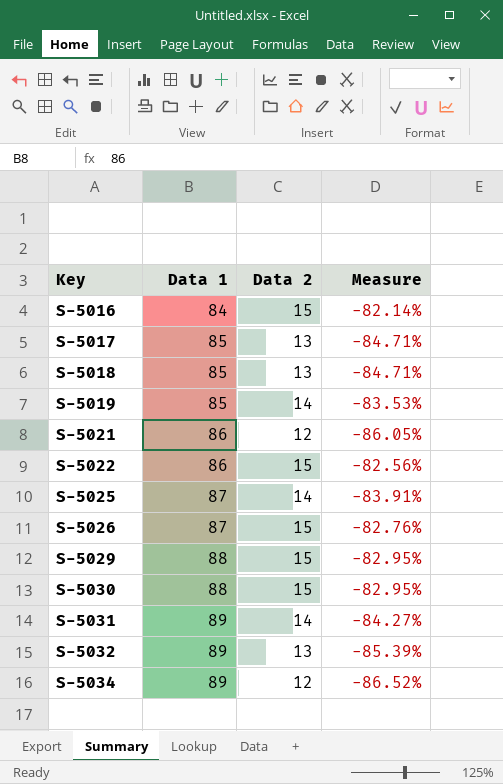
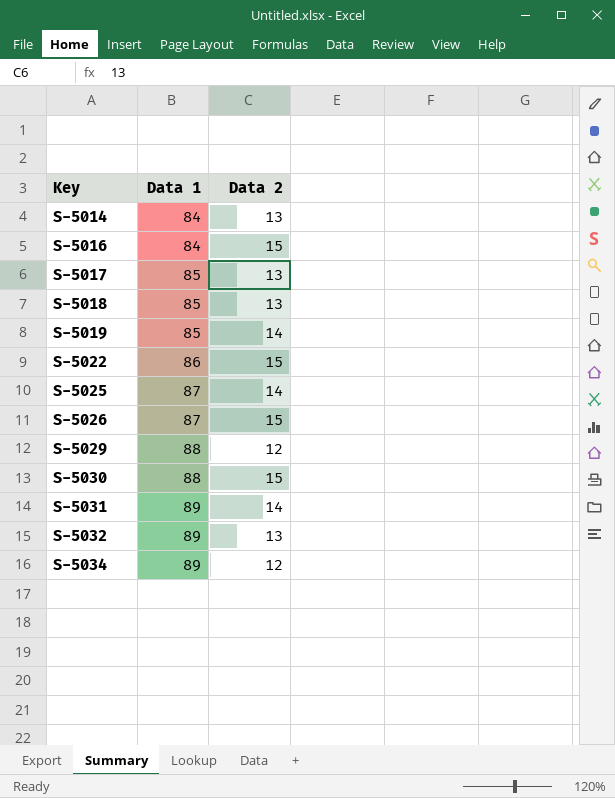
column Measure | formula: ([Data 2] - [Data 1]) / [Data 1] -> none
row S-5021: 86 | 12 | -86.05% -> none
row S-5014: none -> 84 | 13
S-5029 | Data 2: 15 -> 12

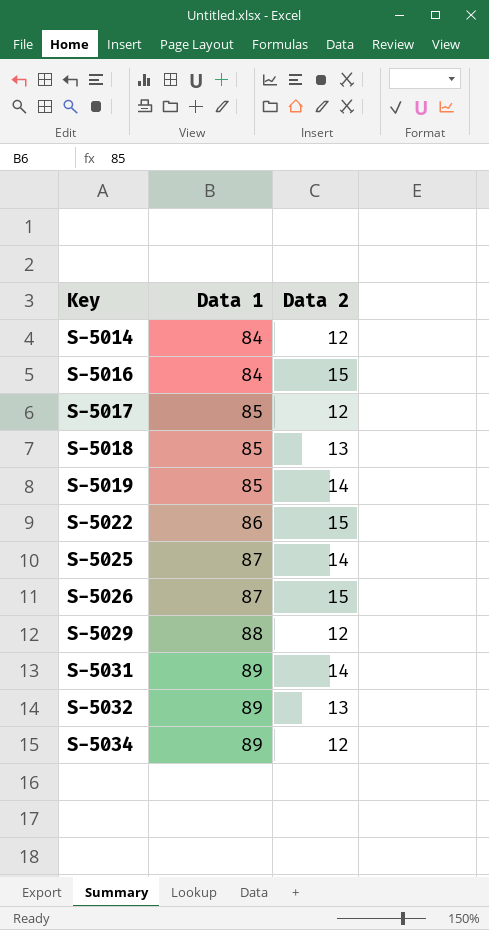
row S-5030: 88 | 15 -> none
S-5014 | Data 2: 13 -> 12
S-5017 | Data 2: 13 -> 12

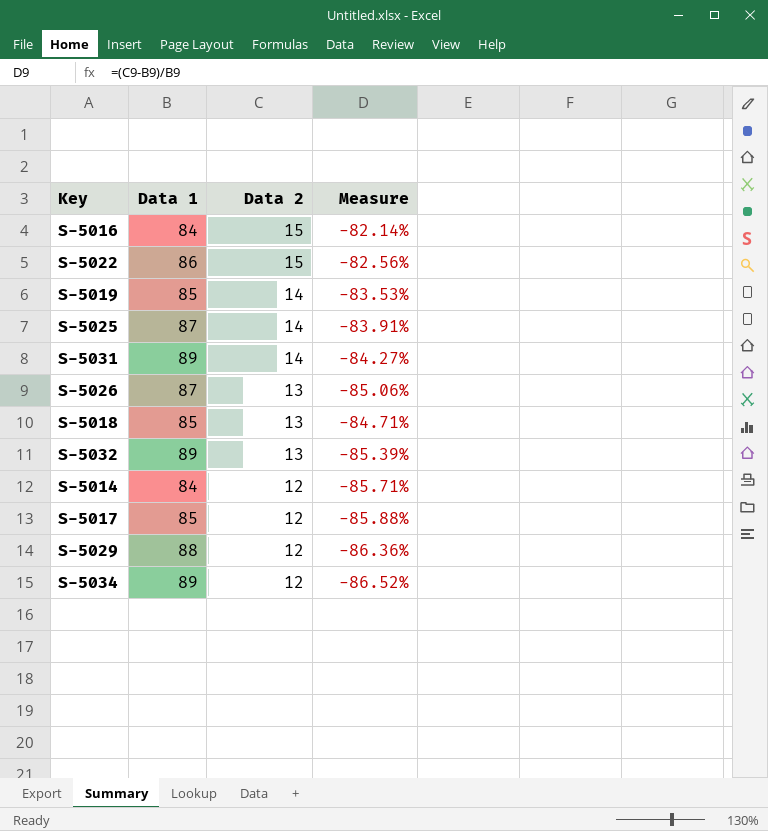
row order: Key ascending -> Data 2 descending
column Measure | formula: none -> ([Data 2] - [Data 1]) / [Data 1]
S-5026 | Data 2: 15 -> 13

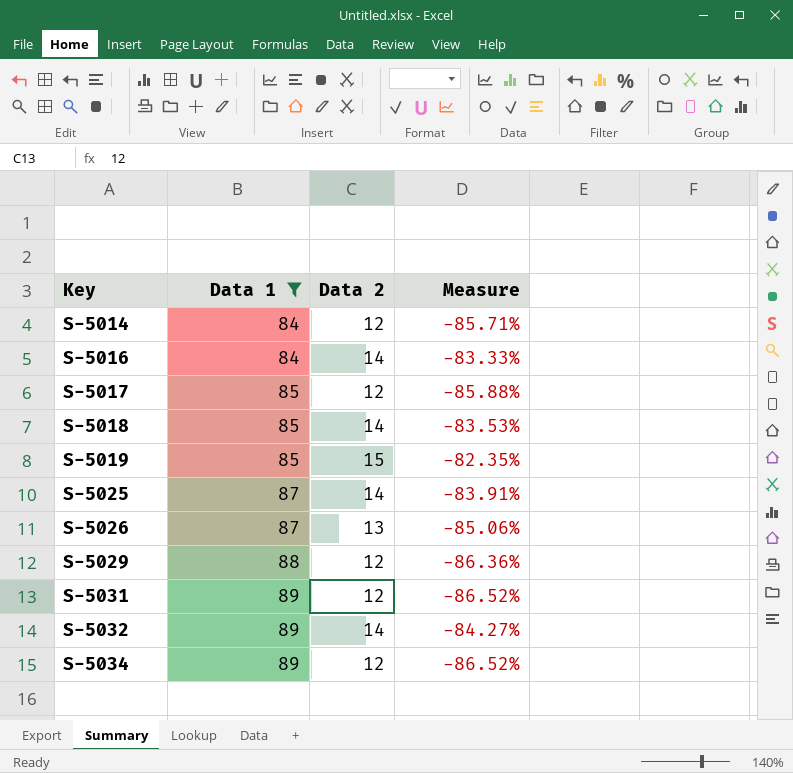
filter: none -> Data 1 != 86
row order: Data 2 descending -> Key ascending
S-5016 | Data 2: 15 -> 14
S-5016 | Measure: -82.14% -> -83.33%
S-5018 | Data 2: 13 -> 14
S-5018 | Measure: -84.71% -> -83.53%
S-5019 | Data 2: 14 -> 15
S-5019 | Measure: -83.53% -> -82.35%
S-5031 | Data 2: 14 -> 12
S-5031 | Measure: -84.27% -> -86.52%
S-5032 | Data 2: 13 -> 14
S-5032 | Measure: -85.39% -> -84.27%

